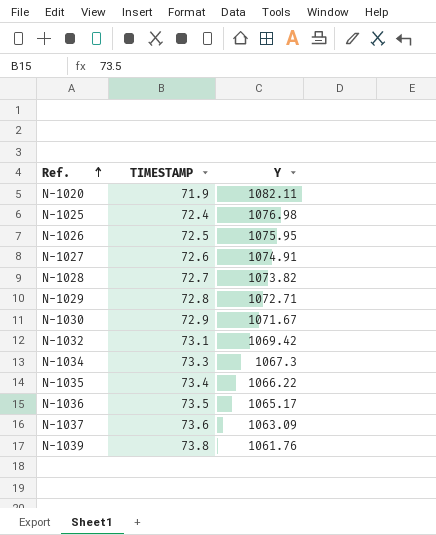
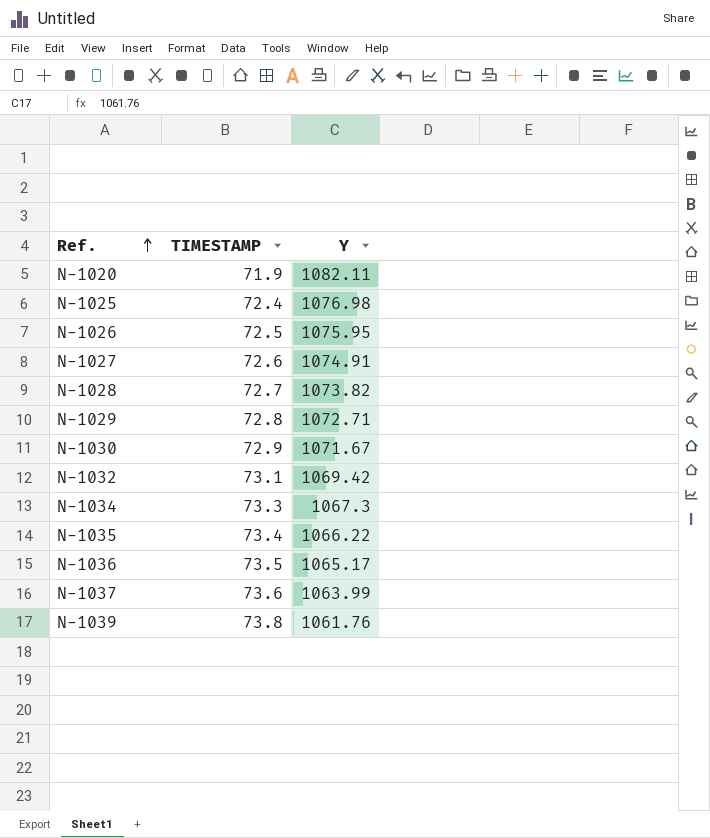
N-1037 | Y: 1063.09 -> 1063.99

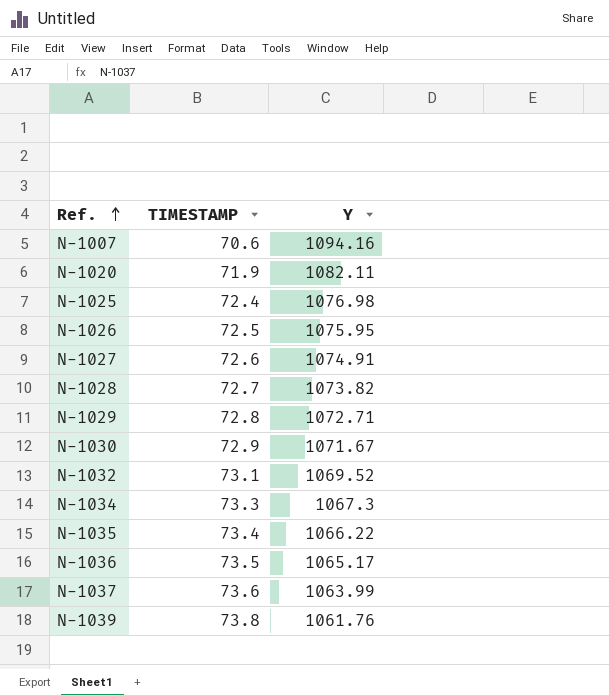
row N-1007: none -> 70.6 | 1094.16
N-1032 | Y: 1069.42 -> 1069.52

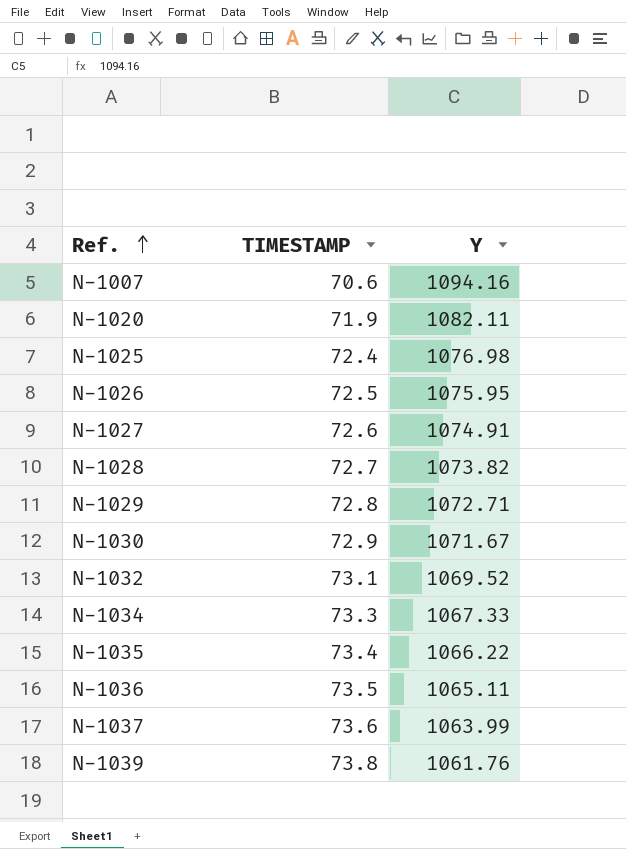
N-1034 | Y: 1067.3 -> 1067.33
N-1036 | Y: 1065.17 -> 1065.11

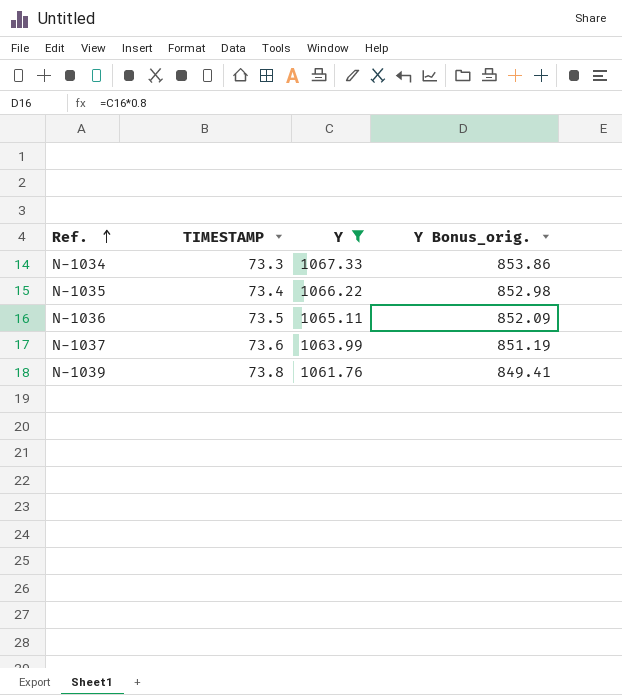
filter: none -> Y <= 1067.33
column Y Bonus_orig. | formula: none -> [Y] * 0.8

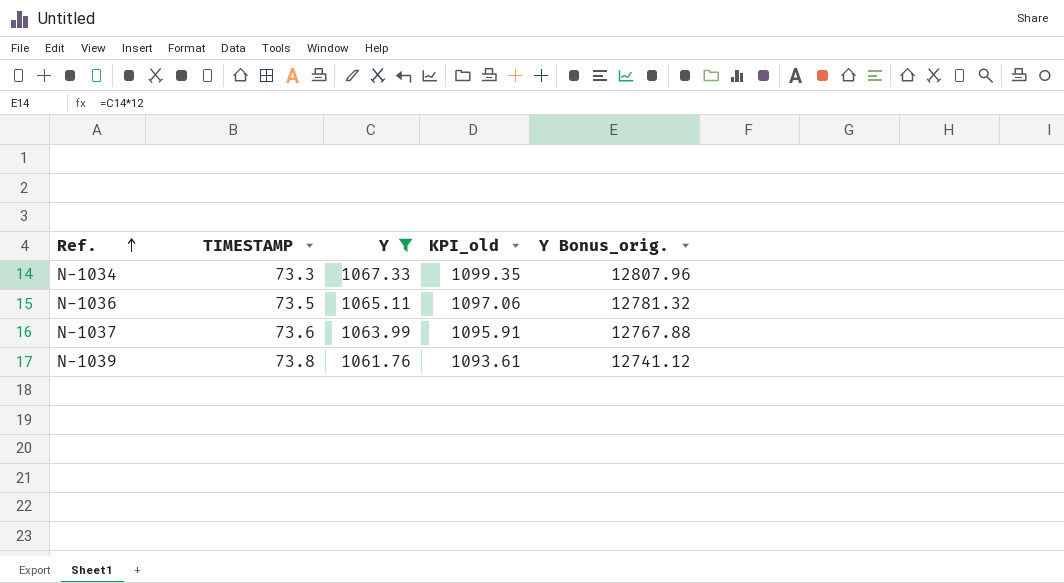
column KPI_old | formula: none -> [Y] * 1.03
column Y Bonus_orig. | formula: [Y] * 0.8 -> [Y] * 12
row N-1035: 73.4 | 1066.22 | 852.98 -> none

